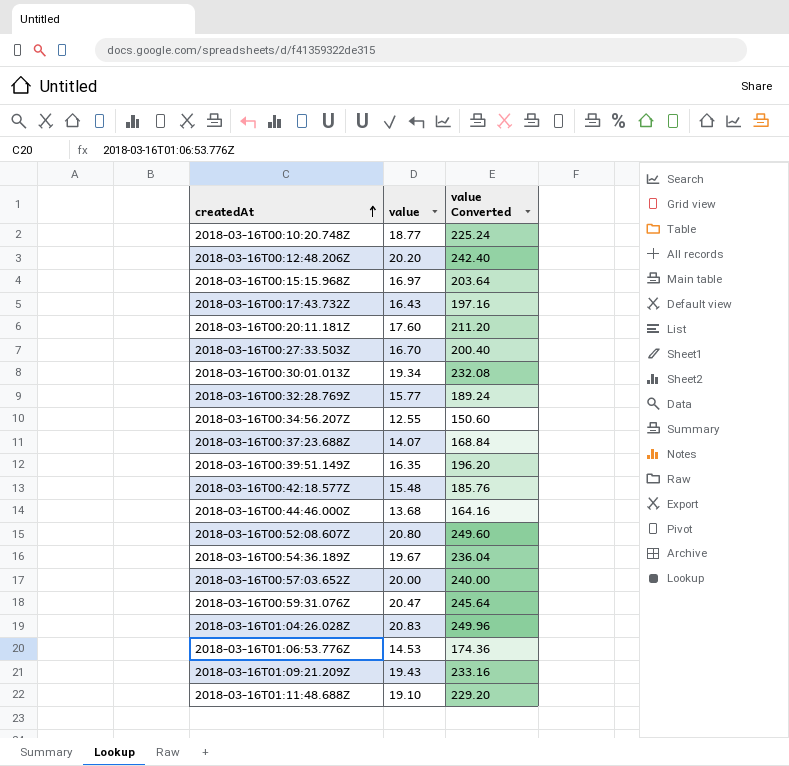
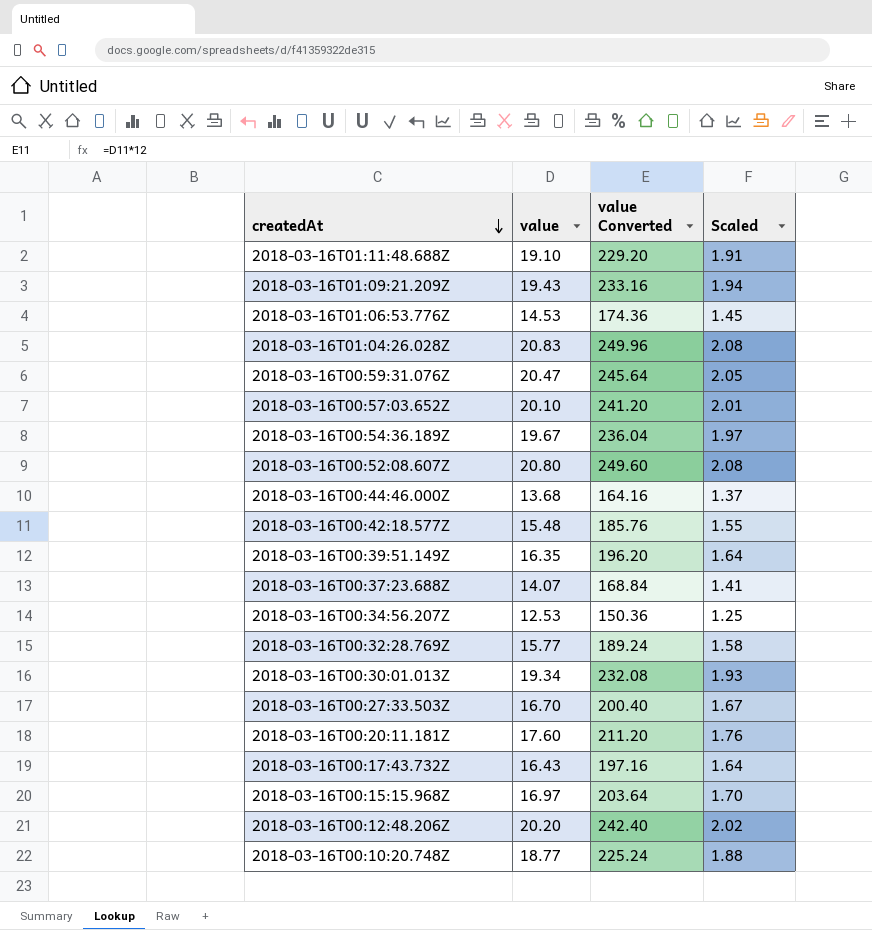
row order: createdAt ascending -> createdAt descending
column Scaled | formula: none -> [value] * 0.1
2018-03-16T00:57:03.652Z | value: 20.00 -> 20.10
2018-03-16T00:57:03.652Z | value Converted: 240.00 -> 241.20
2018-03-16T00:34:56.207Z | value: 12.55 -> 12.53
2018-03-16T00:34:56.207Z | value Converted: 150.60 -> 150.36

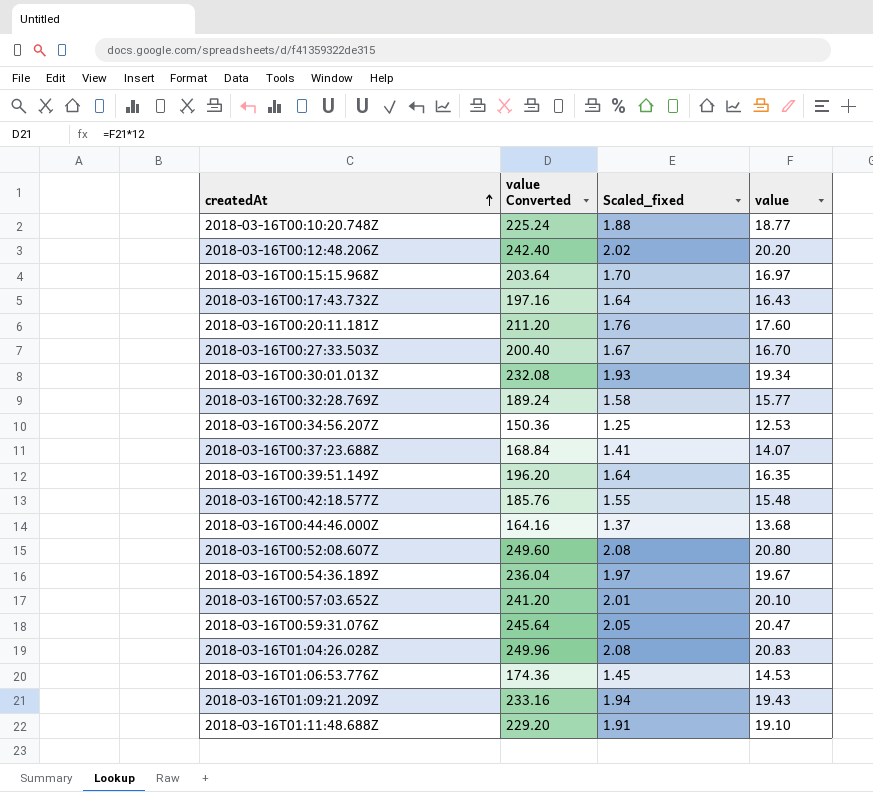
row order: createdAt descending -> createdAt ascending
column name: Scaled -> Scaled_fixed
column value | position: 2 -> 4

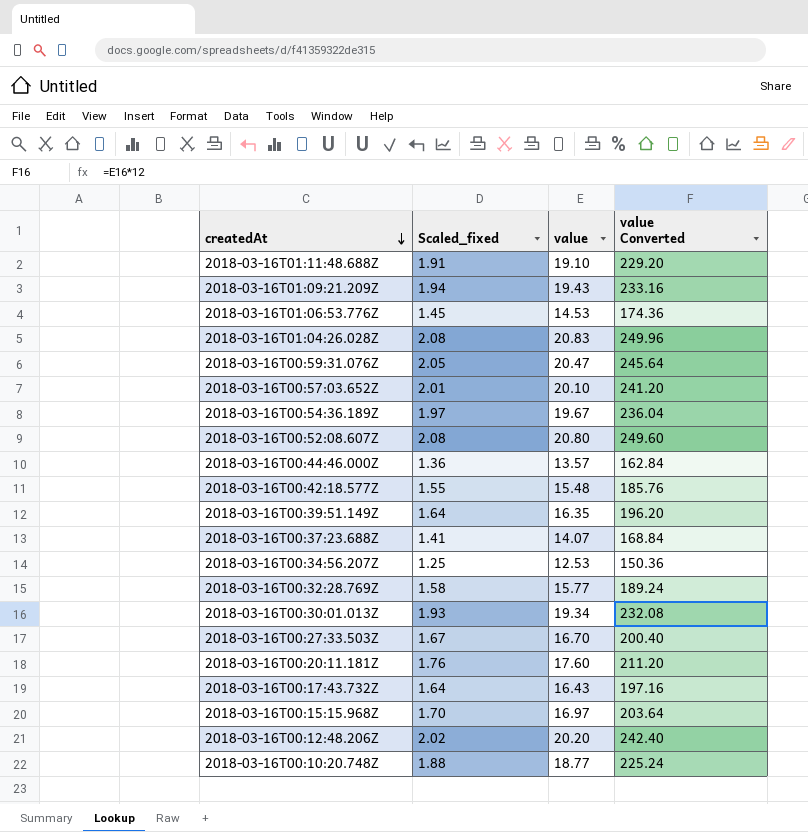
row order: createdAt ascending -> createdAt descending
column value Converted | position: 2 -> 4
2018-03-16T00:44:46.000Z | Scaled_fixed: 1.37 -> 1.36
2018-03-16T00:44:46.000Z | value: 13.68 -> 13.57
2018-03-16T00:44:46.000Z | value Converted: 164.16 -> 162.84

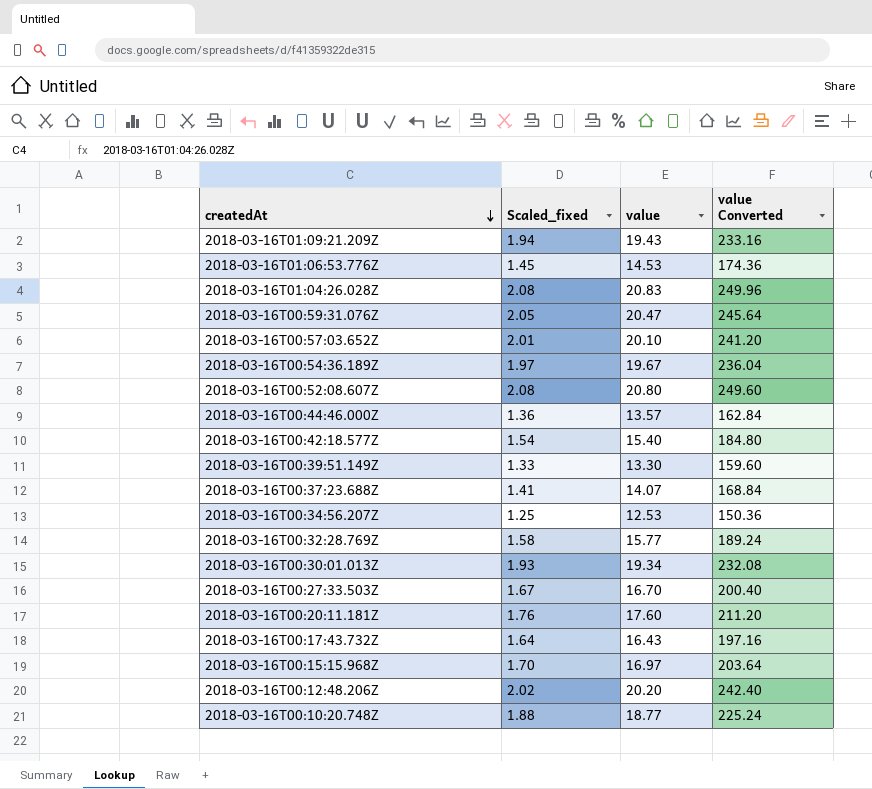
row 2018-03-16T01:11:48.688Z: 1.91 | 19.10 | 229.20 -> none
2018-03-16T00:42:18.577Z | Scaled_fixed: 1.55 -> 1.54
2018-03-16T00:42:18.577Z | value: 15.48 -> 15.40
2018-03-16T00:42:18.577Z | value Converted: 185.76 -> 184.80
2018-03-16T00:39:51.149Z | Scaled_fixed: 1.64 -> 1.33
2018-03-16T00:39:51.149Z | value: 16.35 -> 13.30
2018-03-16T00:39:51.149Z | value Converted: 196.20 -> 159.60

